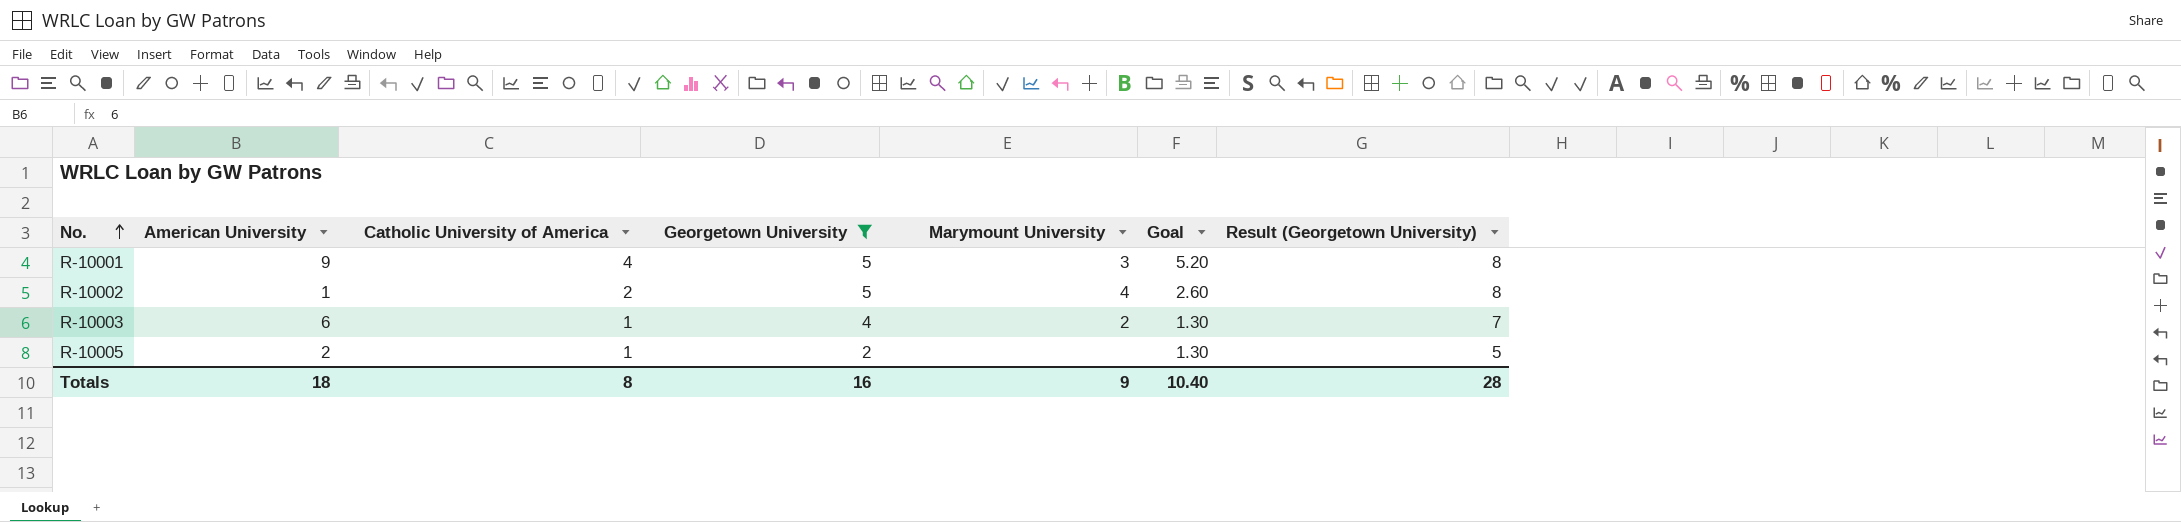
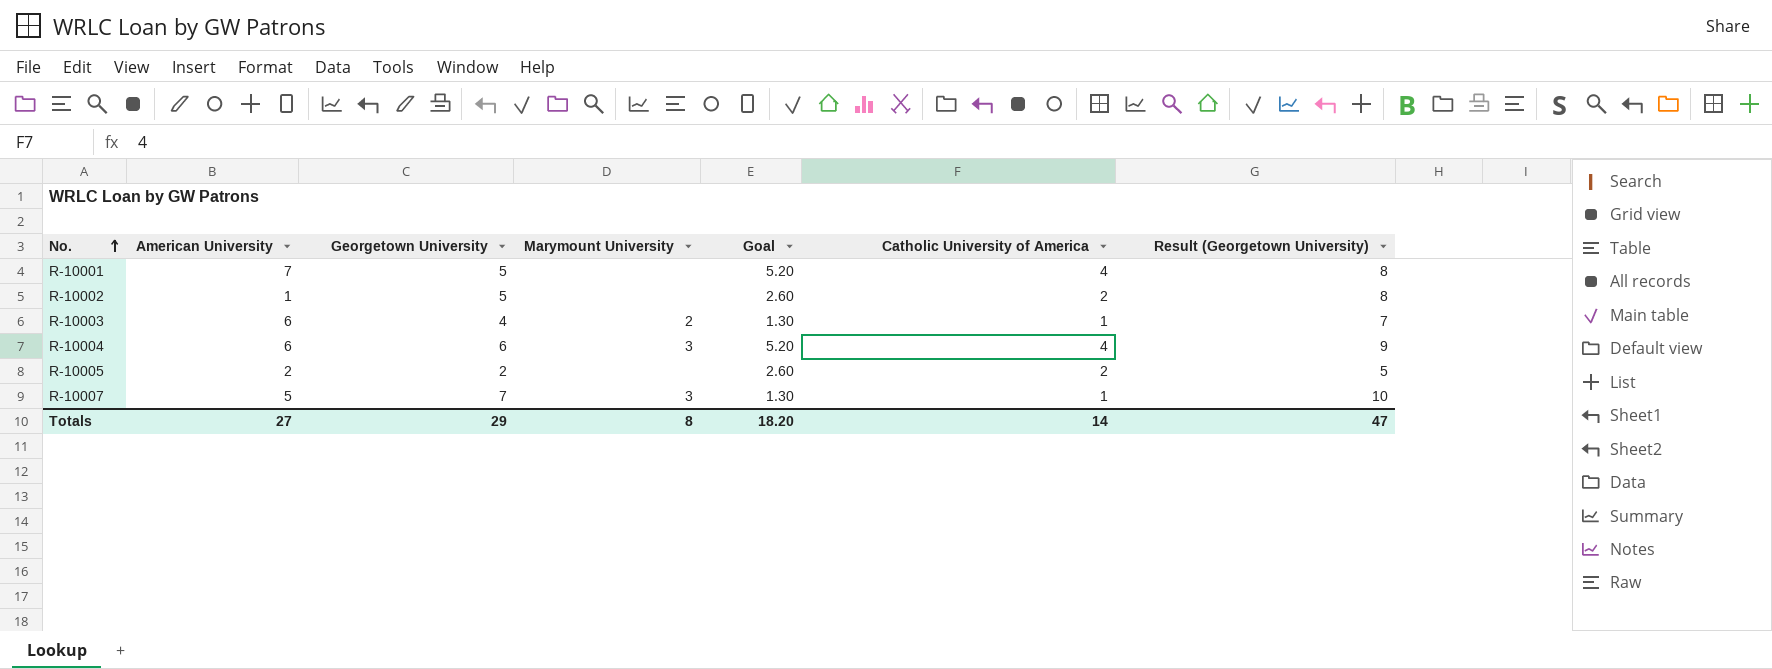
filter: Georgetown University <= 5 -> none
column Catholic University of America | position: 3 -> 6
R-10001 | American University: 9 -> 7
R-10001 | Marymount University: 3 -> none
R-10002 | Marymount University: 4 -> none
R-10005 | Goal: 1.30 -> 2.60
R-10005 | Catholic University of America: 1 -> 2
Totals | American University: 18 -> 27
Totals | Georgetown University: 16 -> 29
Totals | Marymount University: 9 -> 8
Totals | Goal: 10.40 -> 18.20
Totals | Catholic University of America: 8 -> 14
Totals | Result (Georgetown University): 28 -> 47

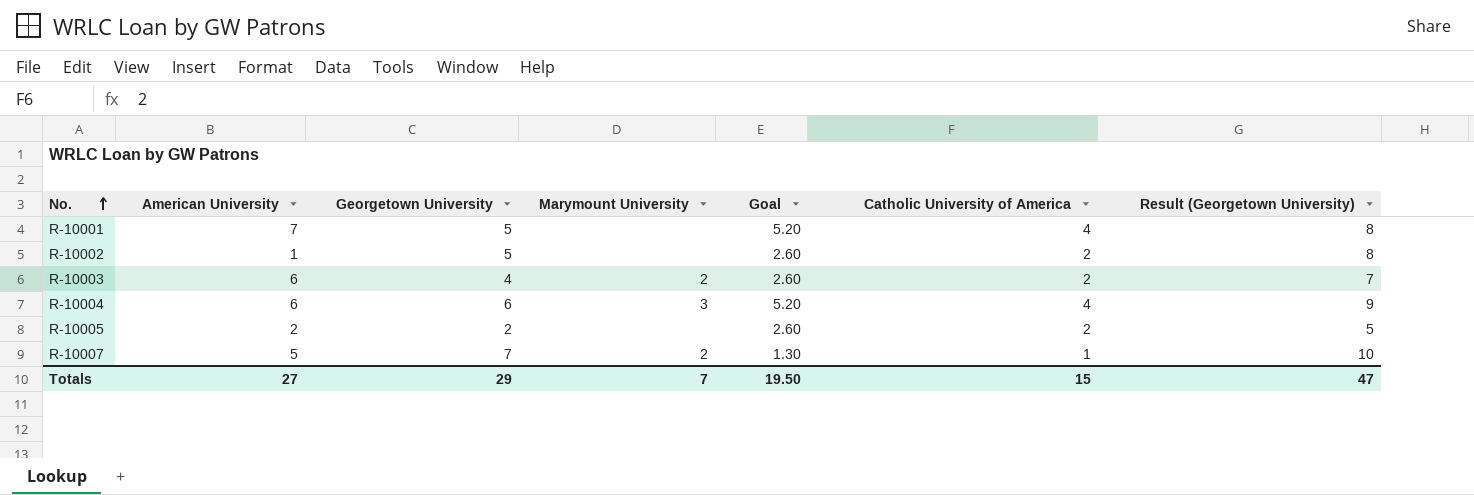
R-10003 | Goal: 1.30 -> 2.60
R-10003 | Catholic University of America: 1 -> 2
R-10007 | Marymount University: 3 -> 2
Totals | Marymount University: 8 -> 7
Totals | Goal: 18.20 -> 19.50
Totals | Catholic University of America: 14 -> 15

